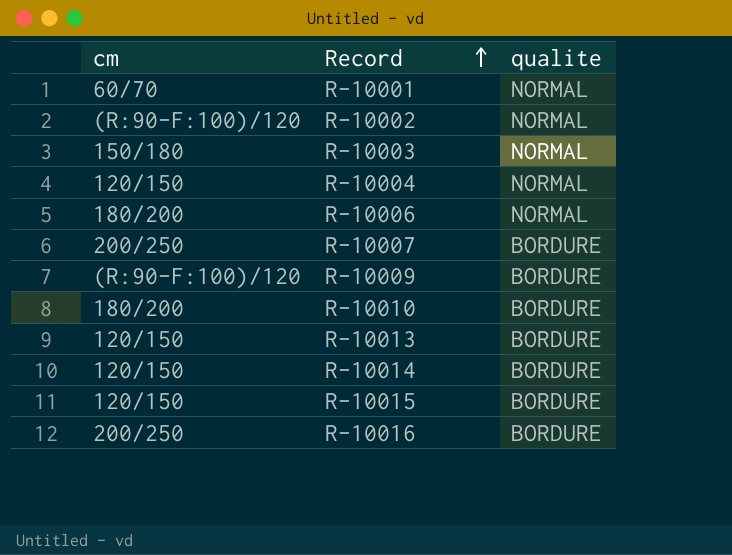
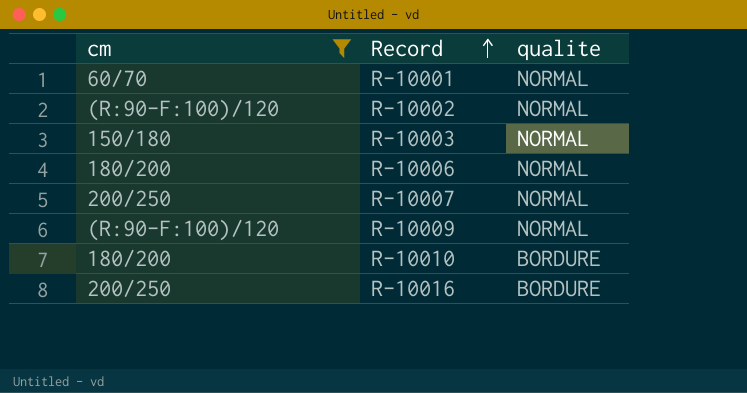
filter: none -> cm != 120/150
R-10007 | qualite: BORDURE -> NORMAL
R-10009 | qualite: BORDURE -> NORMAL

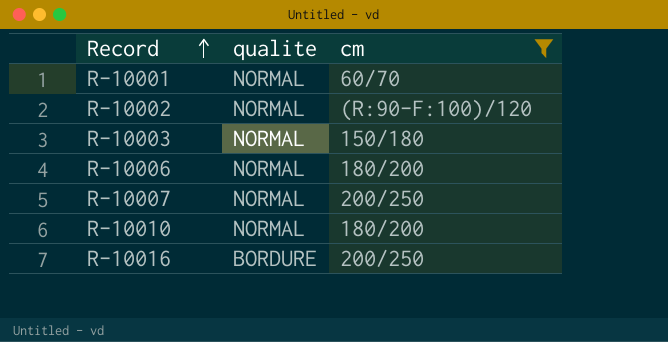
column cm | position: 1 -> 3
row R-10009: (R:90-F:100)/120 | NORMAL -> none
R-10010 | qualite: BORDURE -> NORMAL

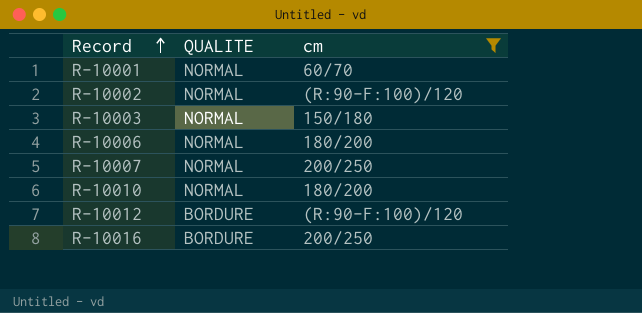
column name: qualite -> QUALITE
row R-10012: none -> BORDURE | (R:90-F:100)/120

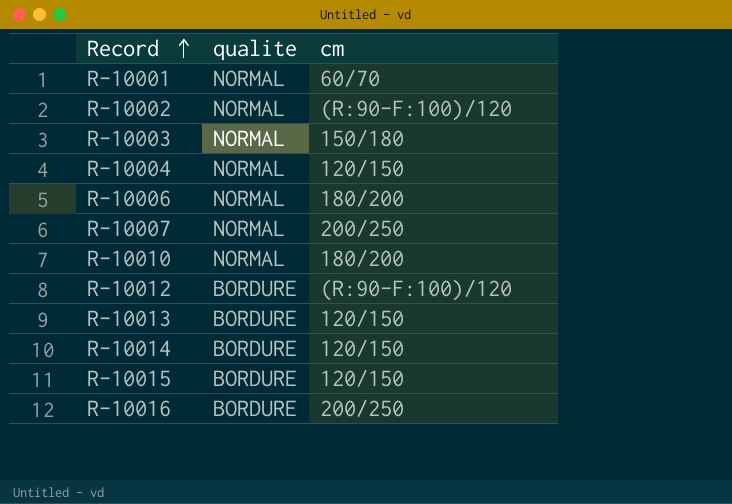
filter: cm != 120/150 -> none
column name: QUALITE -> qualite

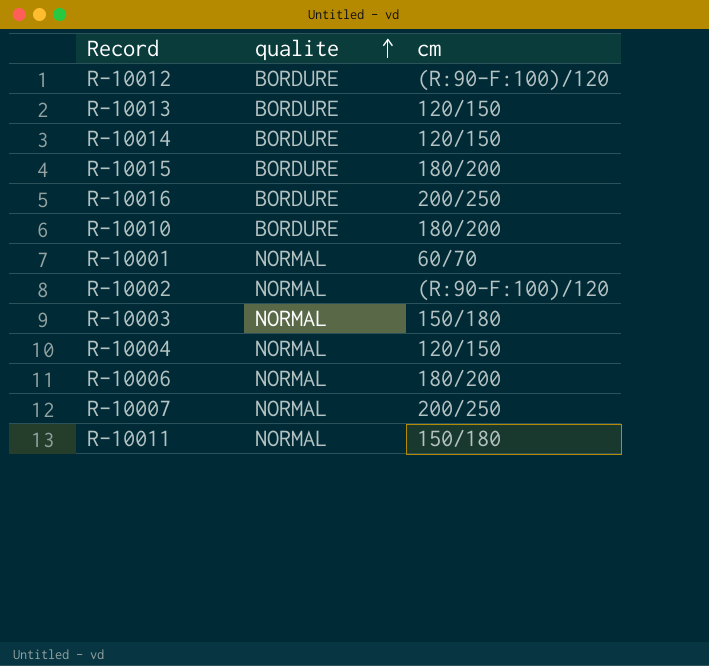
row order: Record ascending -> qualite ascending
R-10015 | cm: 120/150 -> 180/200
R-10010 | qualite: NORMAL -> BORDURE
row R-10011: none -> NORMAL | 150/180

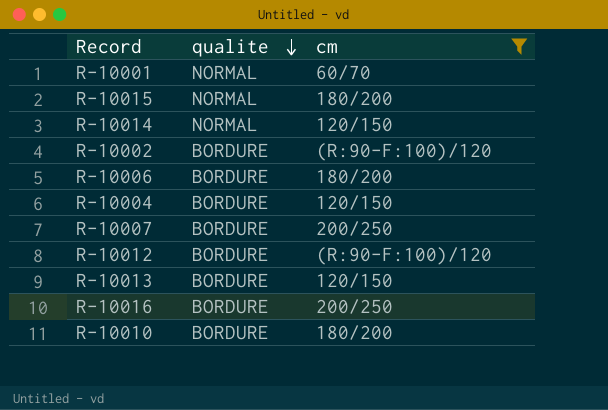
filter: none -> cm != 150/180
row order: qualite ascending -> qualite descending
R-10015 | qualite: BORDURE -> NORMAL
R-10014 | qualite: BORDURE -> NORMAL
R-10002 | qualite: NORMAL -> BORDURE
R-10006 | qualite: NORMAL -> BORDURE
R-10004 | qualite: NORMAL -> BORDURE
R-10007 | qualite: NORMAL -> BORDURE

